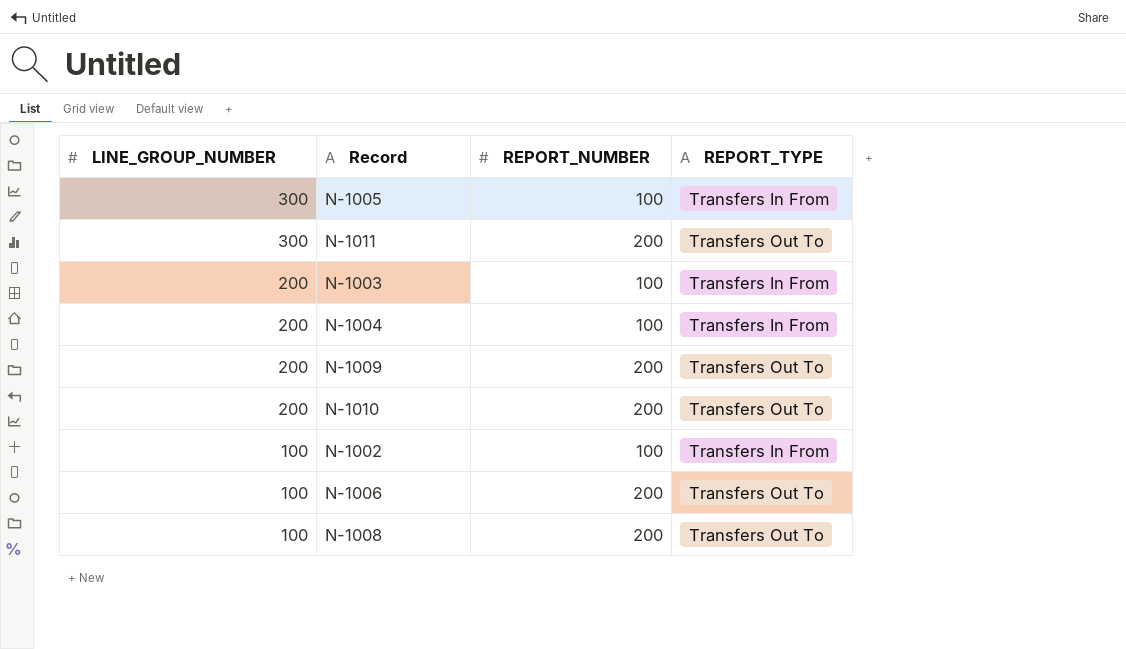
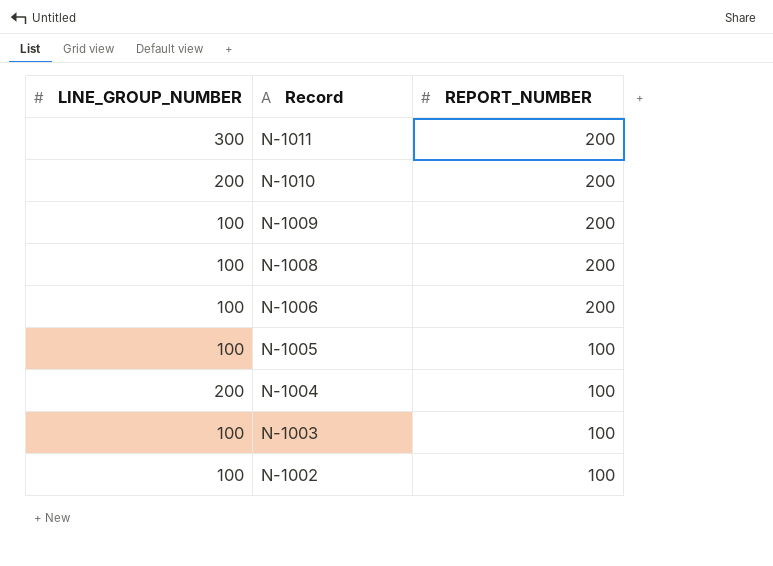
row order: LINE_GROUP_NUMBER descending -> Record descending
column REPORT_TYPE | position: 4 -> none
N-1009 | LINE_GROUP_NUMBER: 200 -> 100
N-1005 | LINE_GROUP_NUMBER: 300 -> 100
N-1003 | LINE_GROUP_NUMBER: 200 -> 100

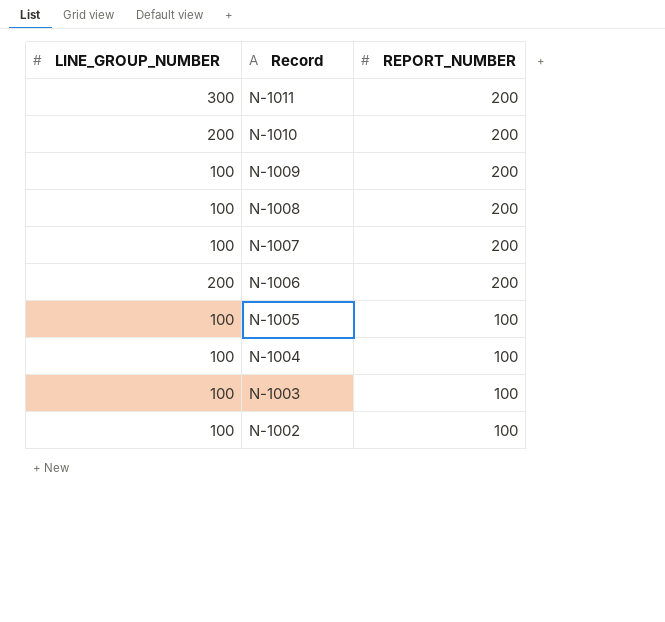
row N-1007: none -> 100 | 200
N-1006 | LINE_GROUP_NUMBER: 100 -> 200
N-1004 | LINE_GROUP_NUMBER: 200 -> 100

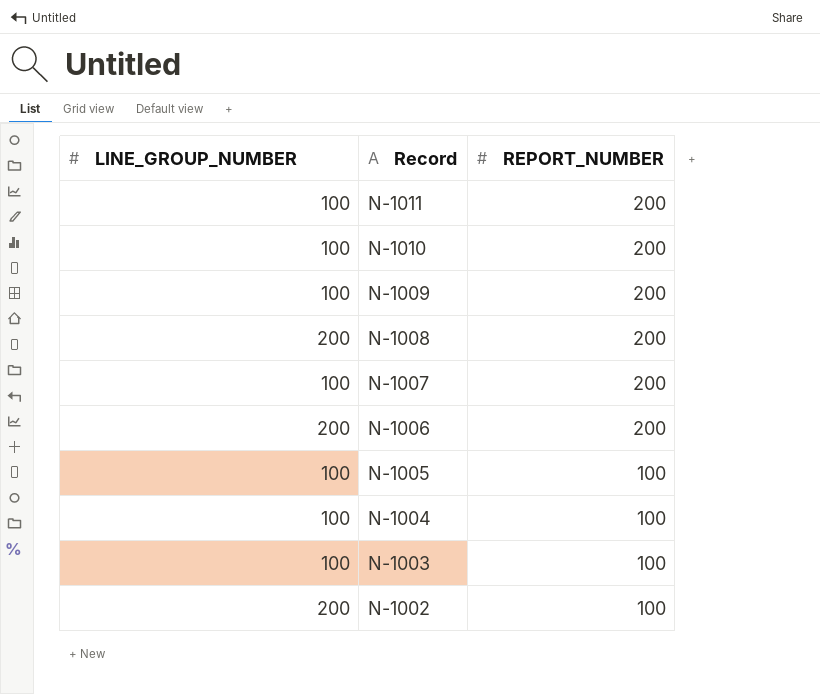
N-1011 | LINE_GROUP_NUMBER: 300 -> 100
N-1010 | LINE_GROUP_NUMBER: 200 -> 100
N-1008 | LINE_GROUP_NUMBER: 100 -> 200
N-1002 | LINE_GROUP_NUMBER: 100 -> 200

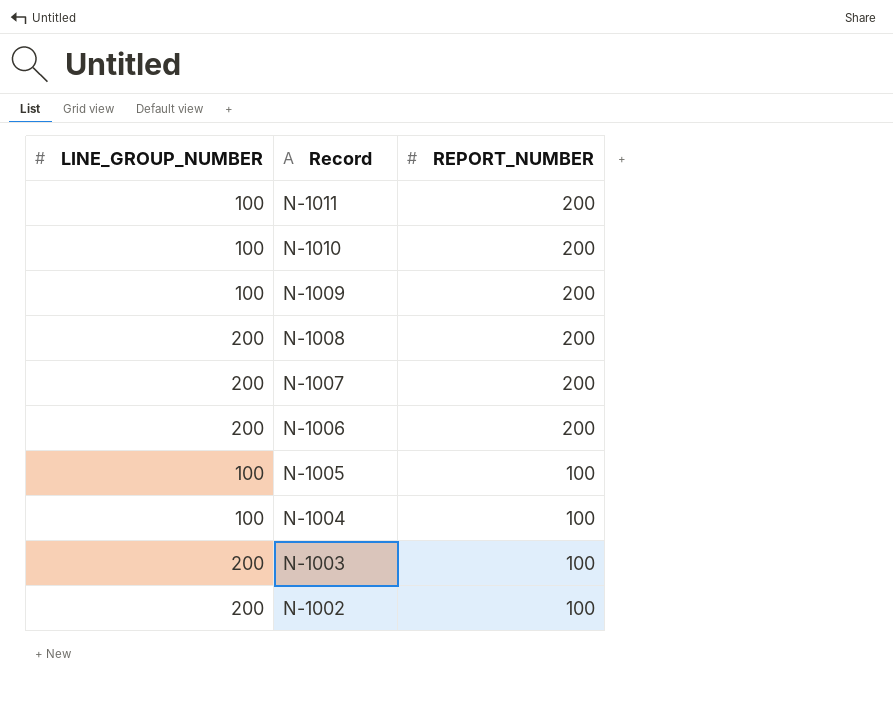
N-1007 | LINE_GROUP_NUMBER: 100 -> 200
N-1003 | LINE_GROUP_NUMBER: 100 -> 200

